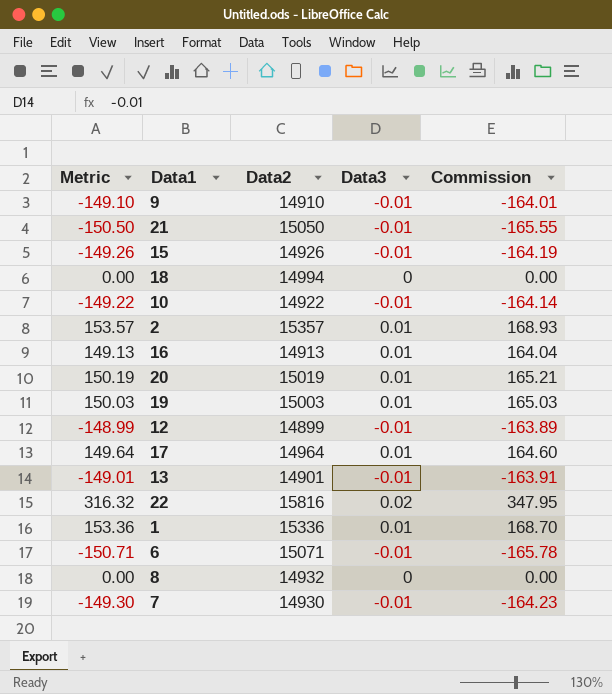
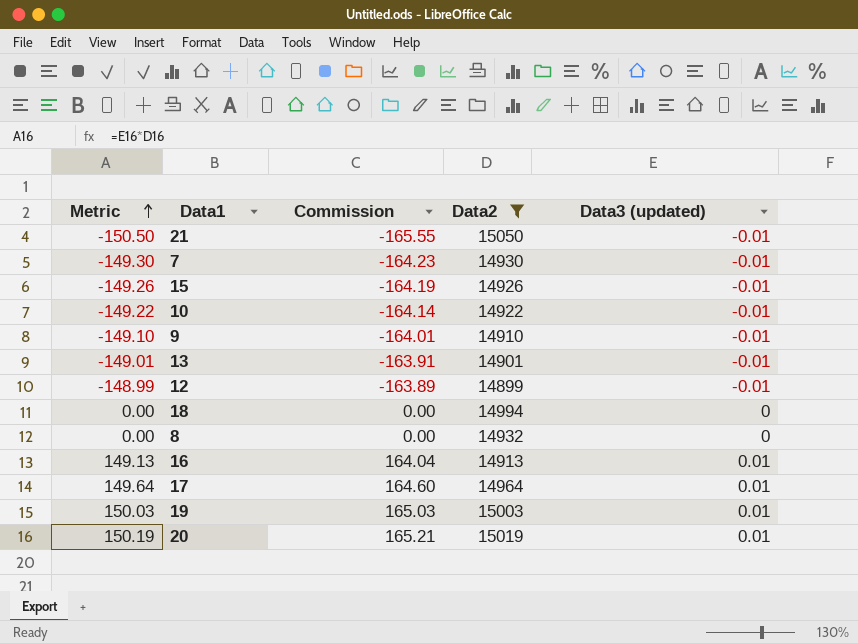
filter: none -> Data2 <= 15050
row order: none -> Metric ascending
column Commission | position: 5 -> 3
column name: Data3 -> Data3 (updated)

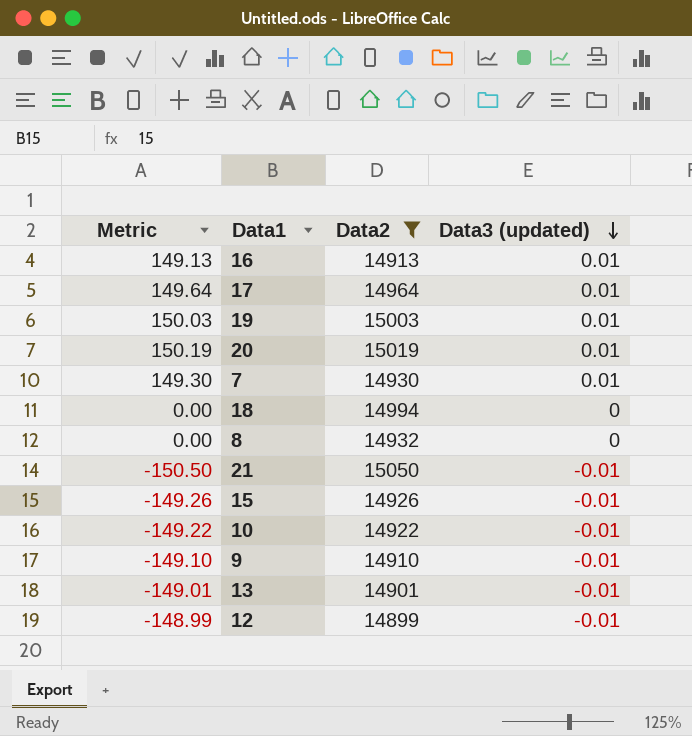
row order: Metric ascending -> Data3 (updated) descending
column Commission | formula: [Metric] * 1.1 -> none
7 | Metric: -149.30 -> 149.30
7 | Data3 (updated): -0.01 -> 0.01

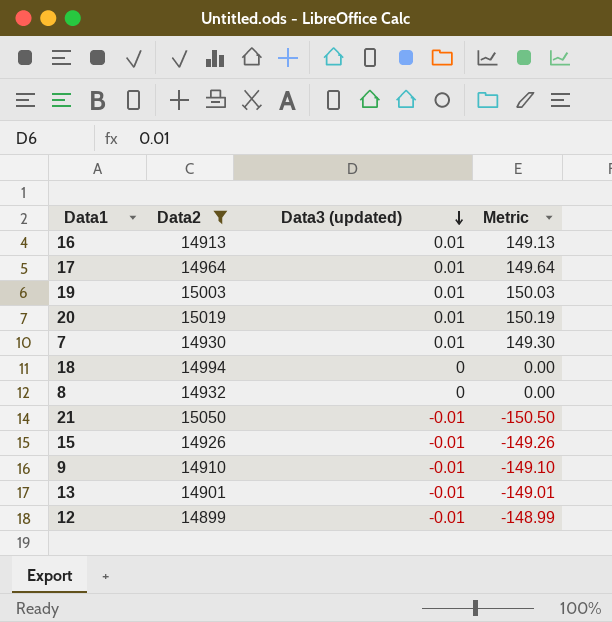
column Metric | position: 1 -> 4
row 10: -149.22 | 14922 | -0.01 -> none

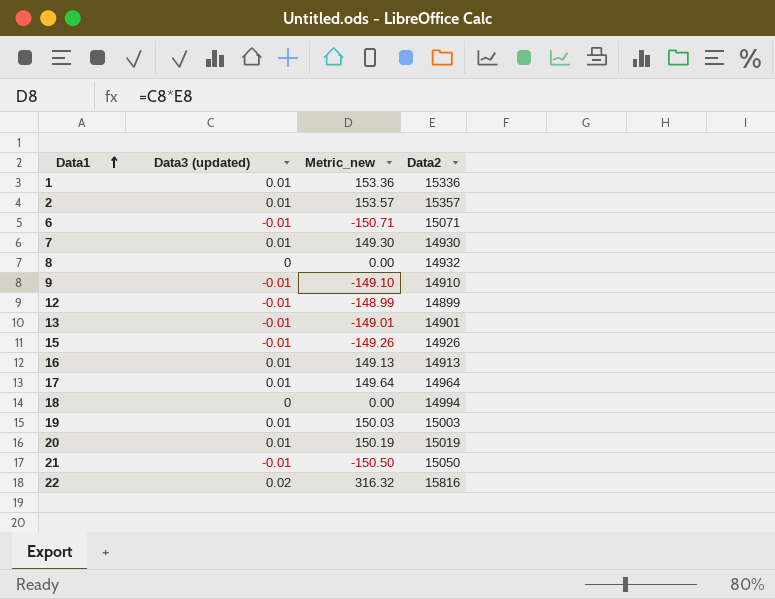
filter: Data2 <= 15050 -> none
row order: Data3 (updated) descending -> Data1 ascending
column name: Metric -> Metric_new
column Data2 | position: 2 -> 4

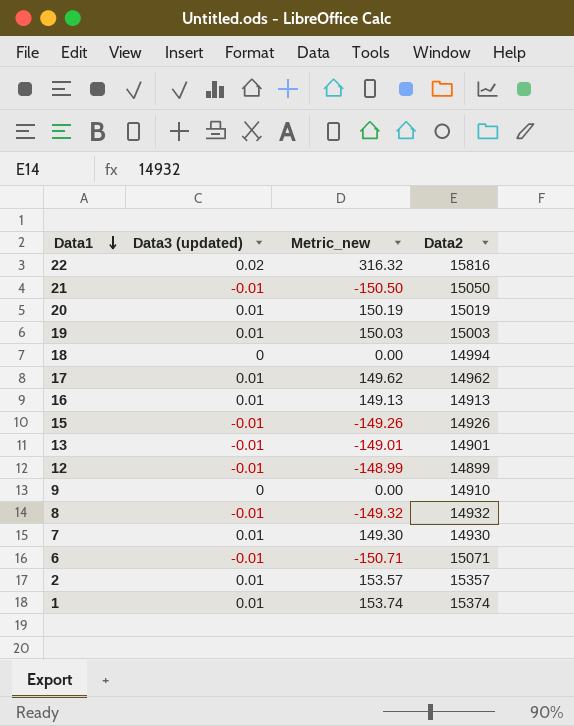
row order: Data1 ascending -> Data1 descending
17 | Metric_new: 149.64 -> 149.62
17 | Data2: 14964 -> 14962
9 | Data3 (updated): -0.01 -> 0
9 | Metric_new: -149.10 -> 0.00
8 | Data3 (updated): 0 -> -0.01
8 | Metric_new: 0.00 -> -149.32
1 | Metric_new: 153.36 -> 153.74
1 | Data2: 15336 -> 15374

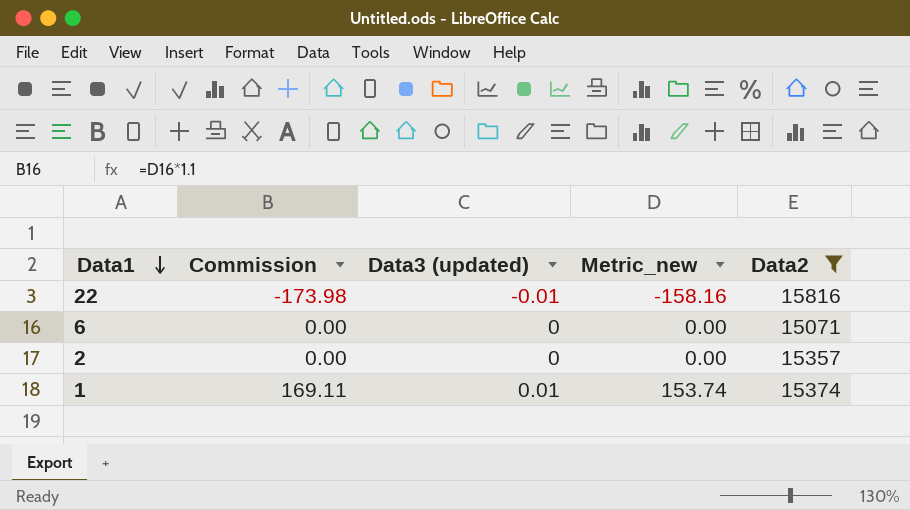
filter: none -> Data2 >= 15071
column Commission | formula: none -> [Metric_new] * 1.1
22 | Data3 (updated): 0.02 -> -0.01
22 | Metric_new: 316.32 -> -158.16
6 | Data3 (updated): -0.01 -> 0
6 | Metric_new: -150.71 -> 0.00
2 | Data3 (updated): 0.01 -> 0
2 | Metric_new: 153.57 -> 0.00

